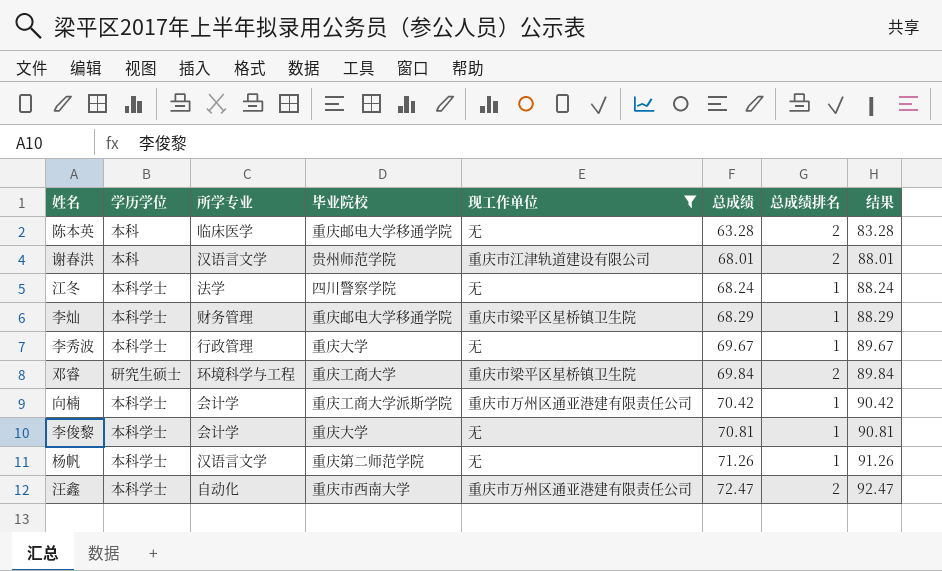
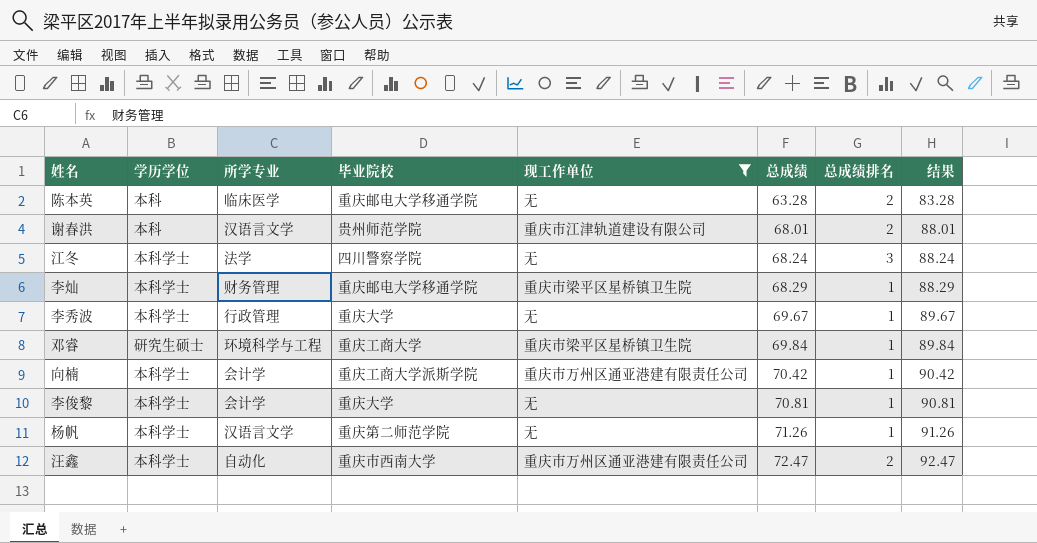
江冬 | 总成绩排名: 1 -> 3
邓睿 | 总成绩排名: 2 -> 1

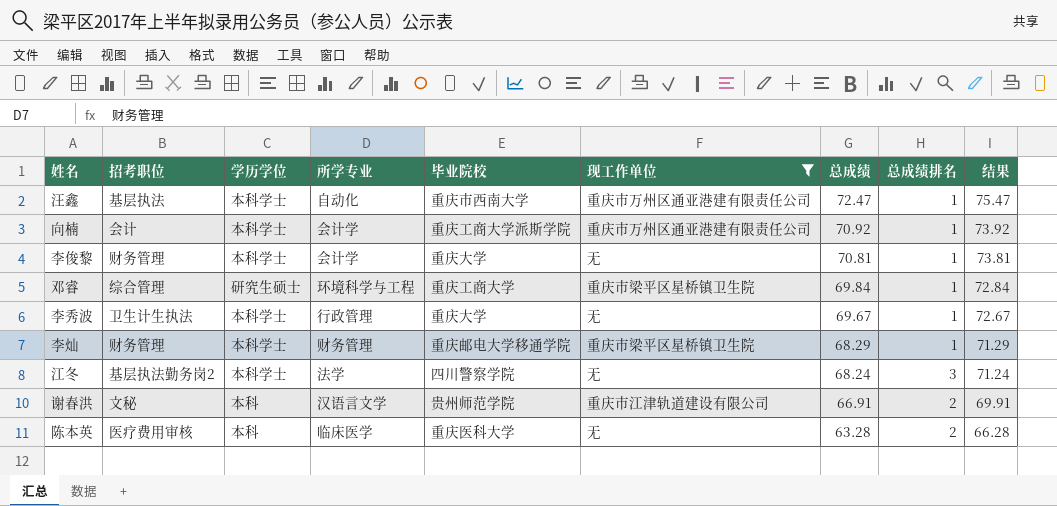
row order: 总成绩 ascending -> 总成绩 descending
column 招考职位 | position: none -> 2
column 结果 | formula: [总成绩] + 20 -> [总成绩] + 3
row 杨帆: 本科学士 | 汉语言文学 | 重庆第二师范学院 | 无 | 71.26 | 1 | 91.26 -> none
汪鑫 | 总成绩排名: 2 -> 1
向楠 | 总成绩: 70.42 -> 70.92
谢春洪 | 总成绩: 68.01 -> 66.91
陈本英 | 毕业院校: 重庆邮电大学移通学院 -> 重庆医科大学

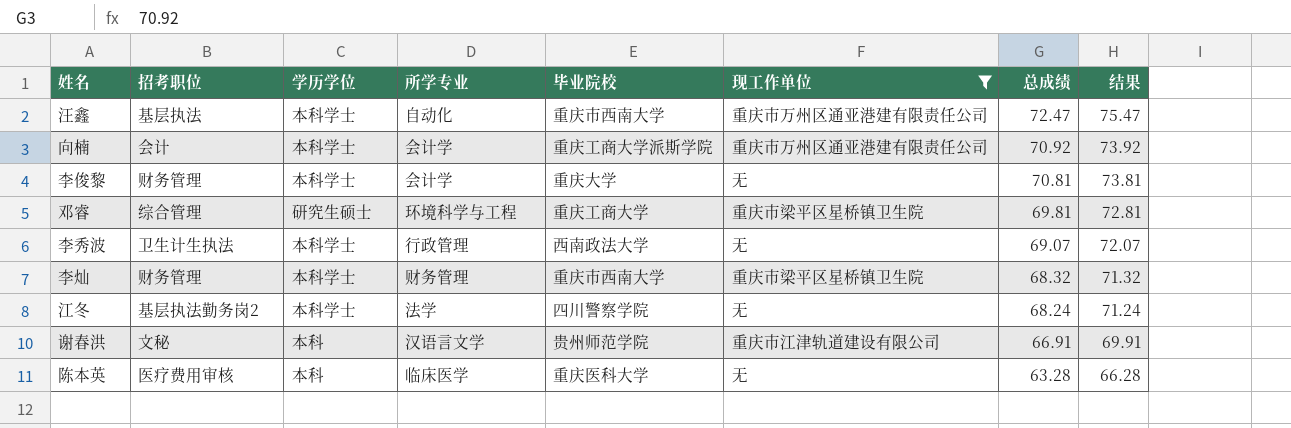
column 总成绩排名 | position: 8 -> none
邓睿 | 总成绩: 69.84 -> 69.81
邓睿 | 结果: 72.84 -> 72.81
李秀波 | 毕业院校: 重庆大学 -> 西南政法大学
李秀波 | 总成绩: 69.67 -> 69.07
李秀波 | 结果: 72.67 -> 72.07
李灿 | 毕业院校: 重庆邮电大学移通学院 -> 重庆市西南大学
李灿 | 总成绩: 68.29 -> 68.32
李灿 | 结果: 71.29 -> 71.32

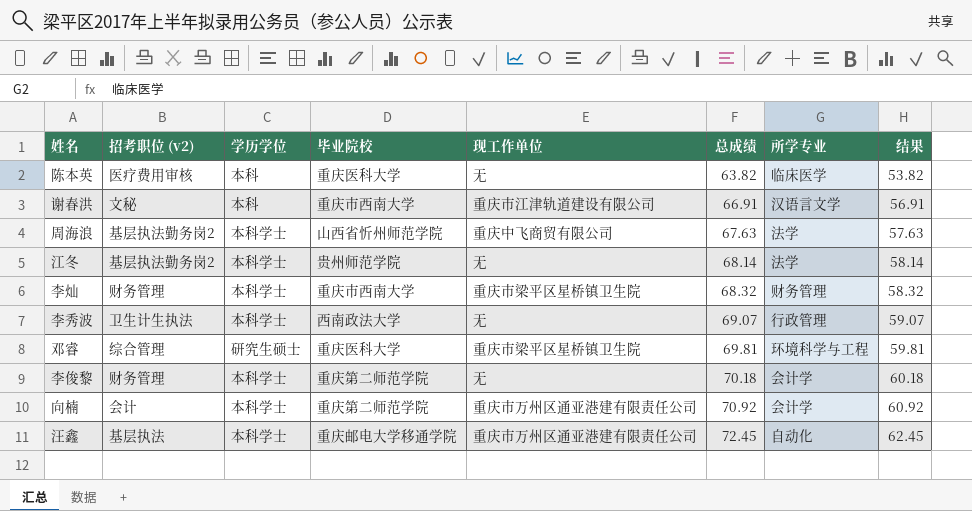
filter: 现工作单位 != 重庆中飞商贸有限公司 -> none
row order: 总成绩 descending -> 总成绩 ascending
column name: 招考职位 -> 招考职位 (v2)
column 所学专业 | position: 4 -> 7
column 结果 | formula: [总成绩] + 3 -> [总成绩] - 10
陈本英 | 总成绩: 63.28 -> 63.82
谢春洪 | 毕业院校: 贵州师范学院 -> 重庆市西南大学
江冬 | 毕业院校: 四川警察学院 -> 贵州师范学院
江冬 | 总成绩: 68.24 -> 68.14
邓睿 | 毕业院校: 重庆工商大学 -> 重庆医科大学
李俊黎 | 毕业院校: 重庆大学 -> 重庆第二师范学院
李俊黎 | 总成绩: 70.81 -> 70.18
向楠 | 毕业院校: 重庆工商大学派斯学院 -> 重庆第二师范学院
汪鑫 | 毕业院校: 重庆市西南大学 -> 重庆邮电大学移通学院
汪鑫 | 总成绩: 72.47 -> 72.45

